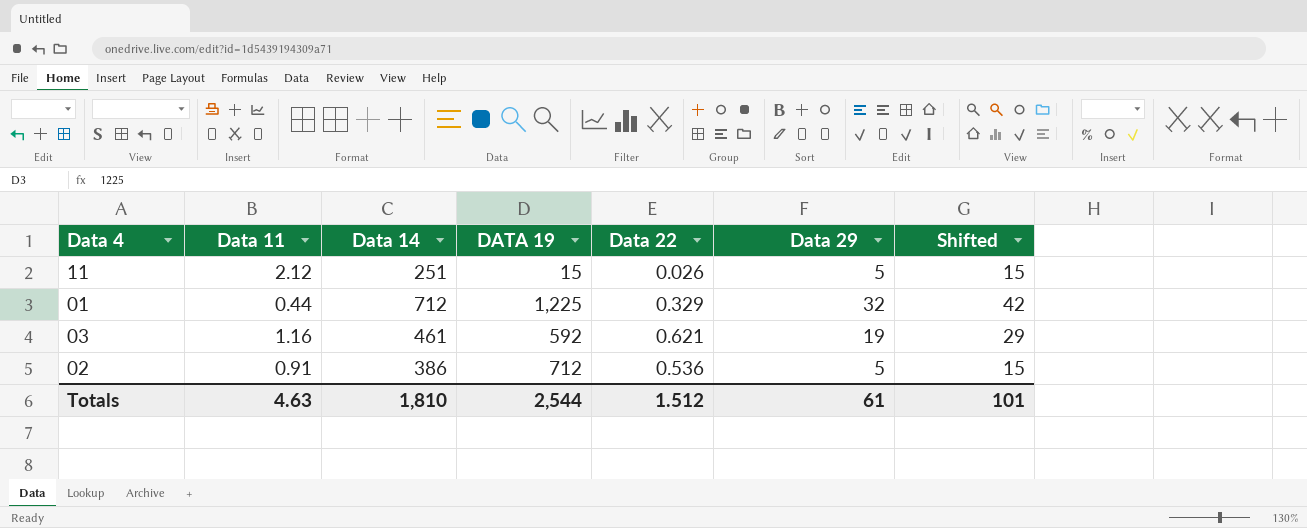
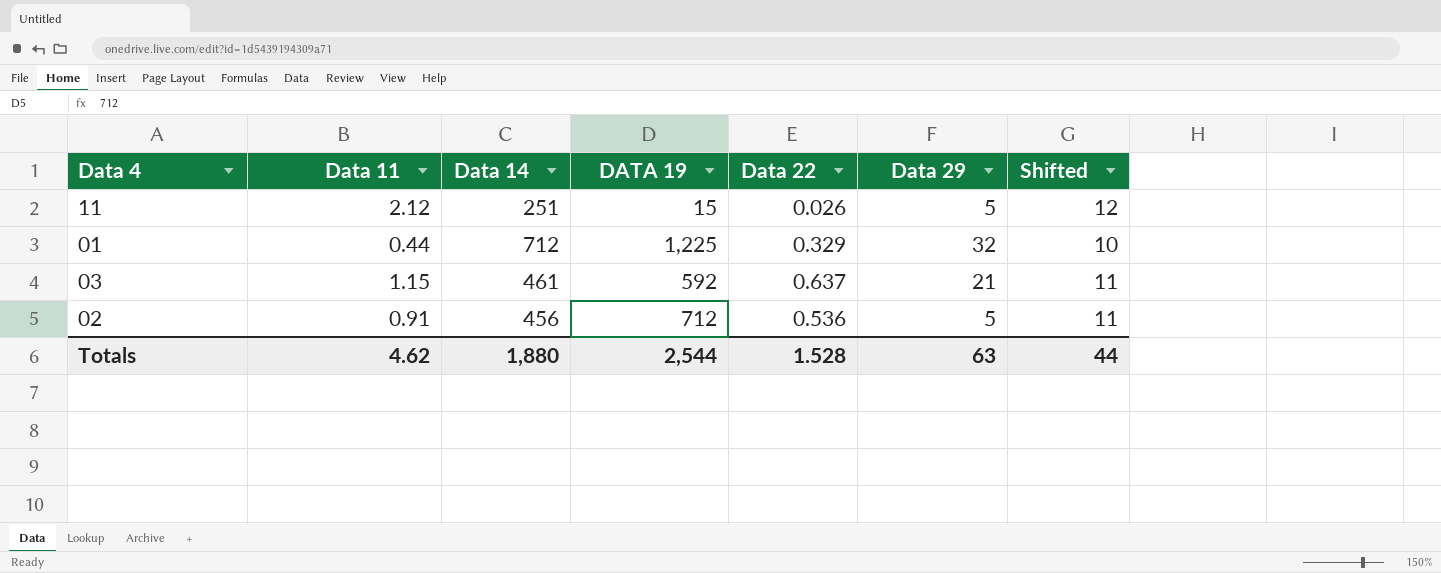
column Shifted | formula: [Data 29] + 10 -> [Data 11] + 10
03 | Data 11: 1.16 -> 1.15
03 | Data 22: 0.621 -> 0.637
03 | Data 29: 19 -> 21
02 | Data 14: 386 -> 456
Totals | Data 11: 4.63 -> 4.62
Totals | Data 14: 1,810 -> 1,880
Totals | Data 22: 1.512 -> 1.528
Totals | Data 29: 61 -> 63
Totals | Shifted: 101 -> 44

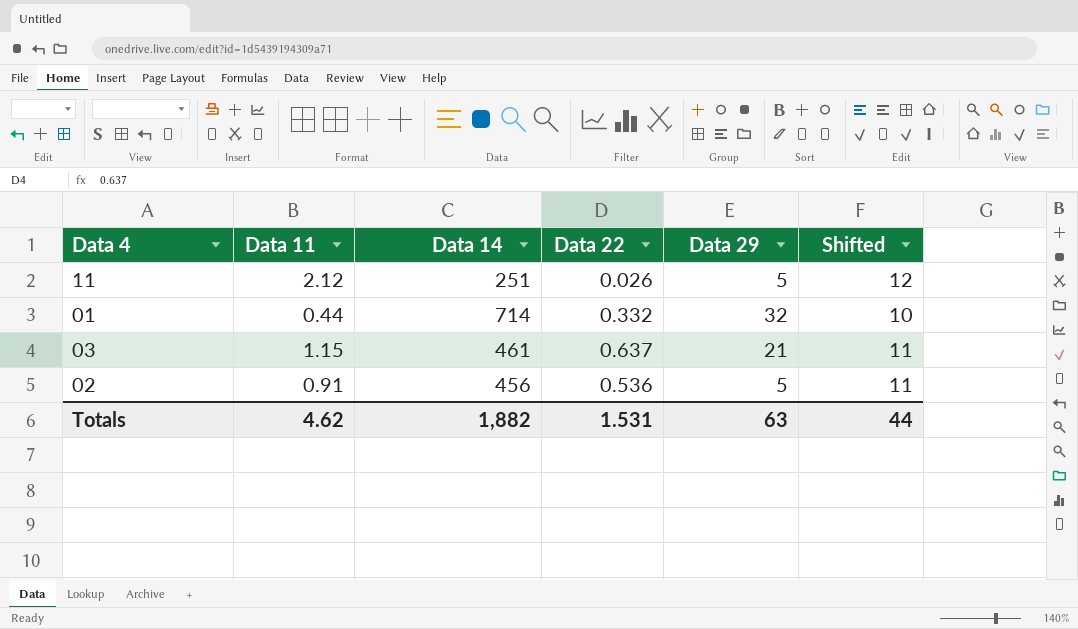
column DATA 19 | position: 4 -> none
01 | Data 14: 712 -> 714
01 | Data 22: 0.329 -> 0.332
Totals | Data 14: 1,880 -> 1,882
Totals | Data 22: 1.528 -> 1.531

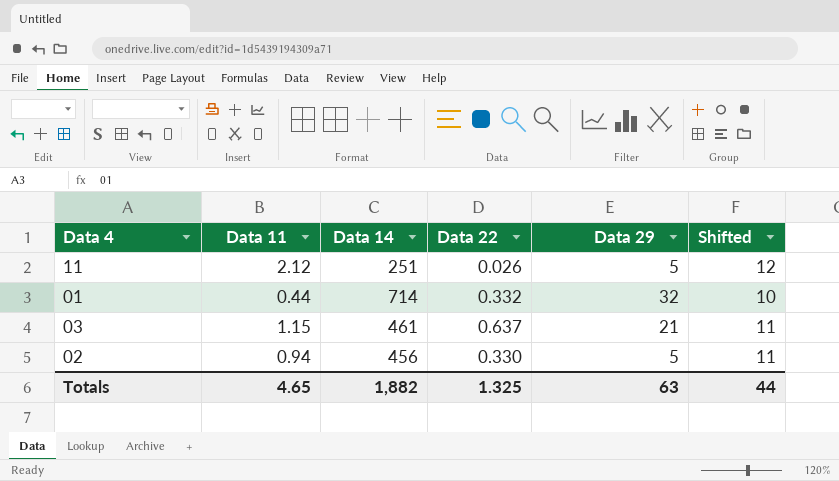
02 | Data 11: 0.91 -> 0.94
02 | Data 22: 0.536 -> 0.330
Totals | Data 11: 4.62 -> 4.65
Totals | Data 22: 1.531 -> 1.325

